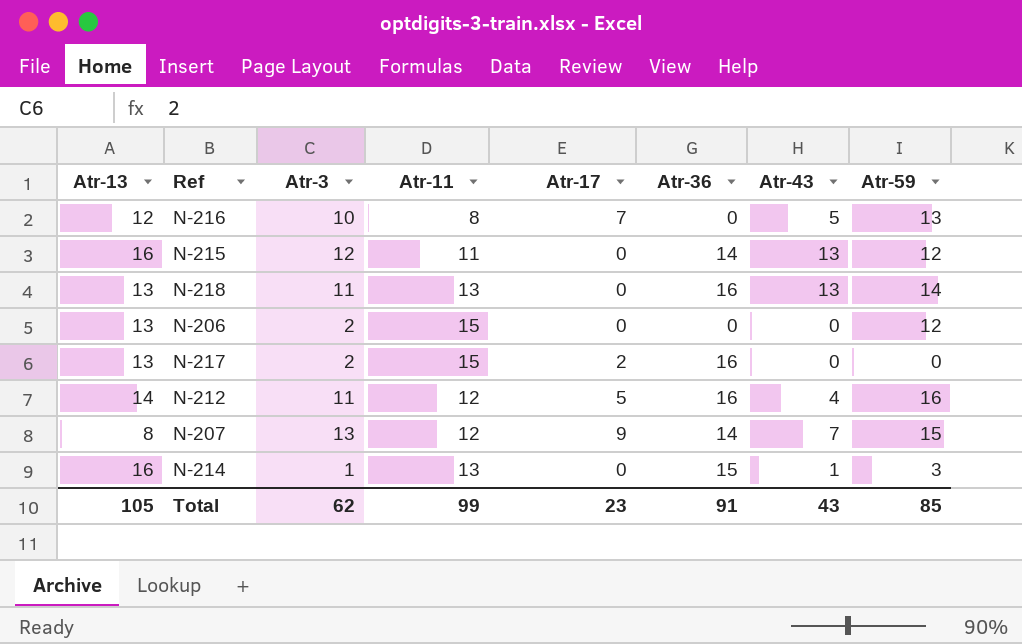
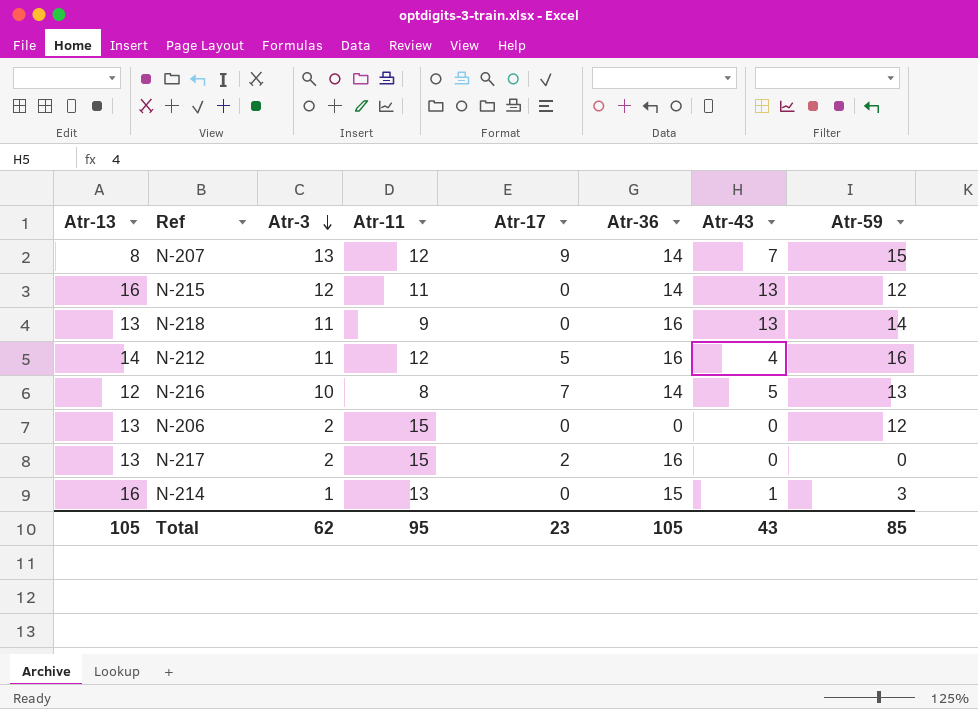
row order: none -> Atr-3 descending
N-218 | Atr-11: 13 -> 9
N-216 | Atr-36: 0 -> 14
Total | Atr-11: 99 -> 95
Total | Atr-36: 91 -> 105

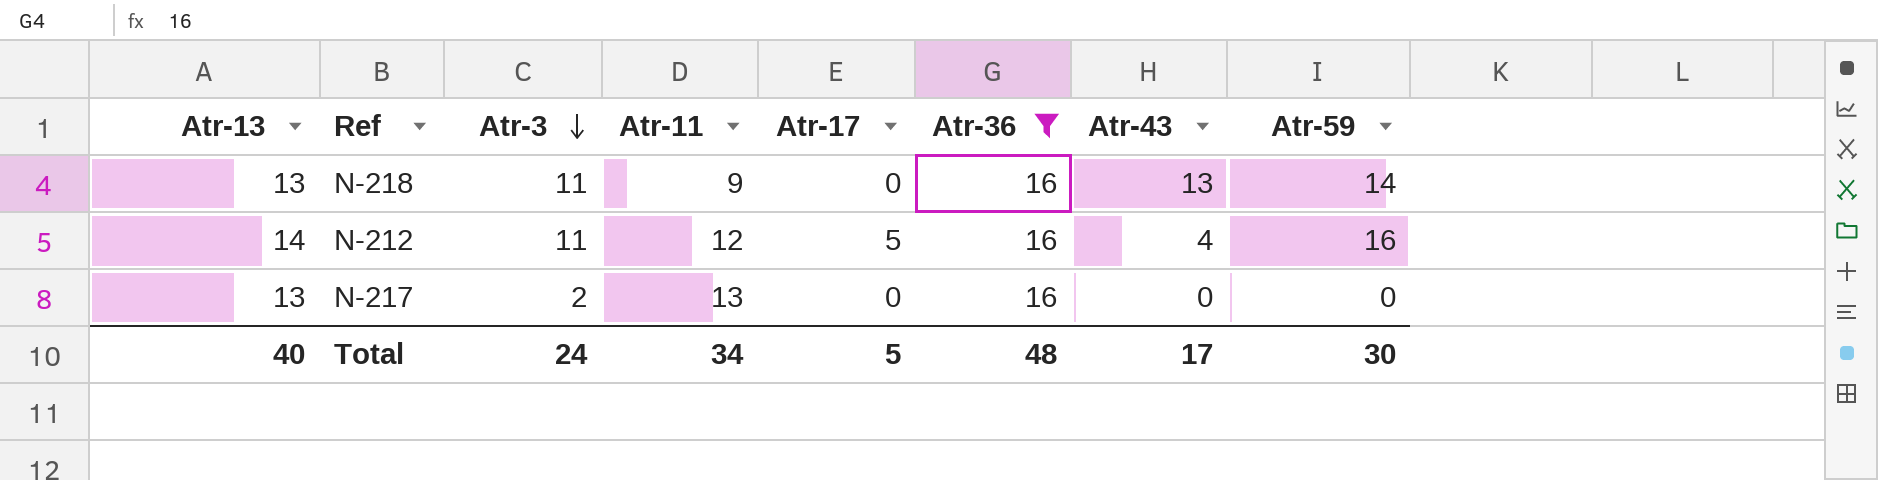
filter: none -> Atr-36 = 16
N-217 | Atr-11: 15 -> 13
N-217 | Atr-17: 2 -> 0
Total | Atr-13: 105 -> 40
Total | Atr-3: 62 -> 24
Total | Atr-11: 95 -> 34
Total | Atr-17: 23 -> 5
Total | Atr-36: 105 -> 48
Total | Atr-43: 43 -> 17
Total | Atr-59: 85 -> 30

